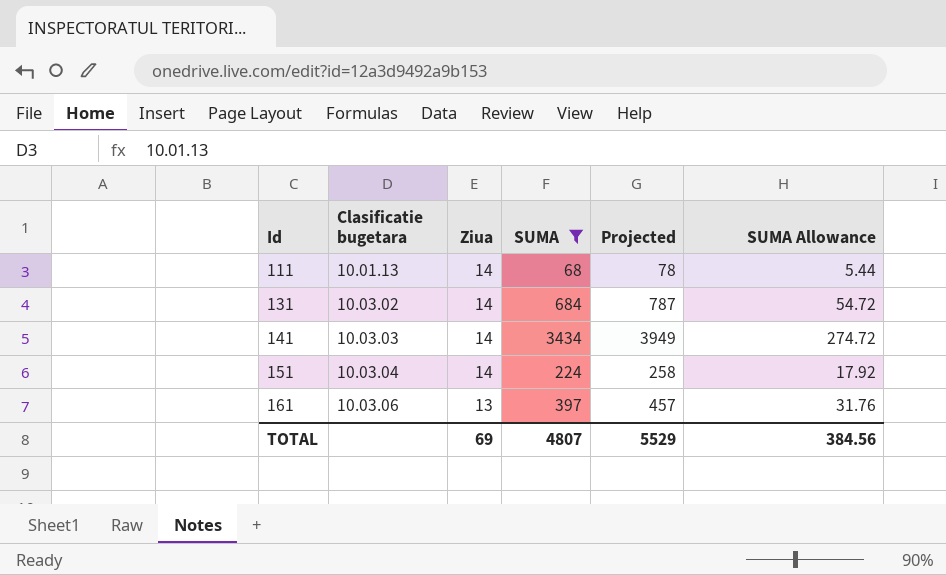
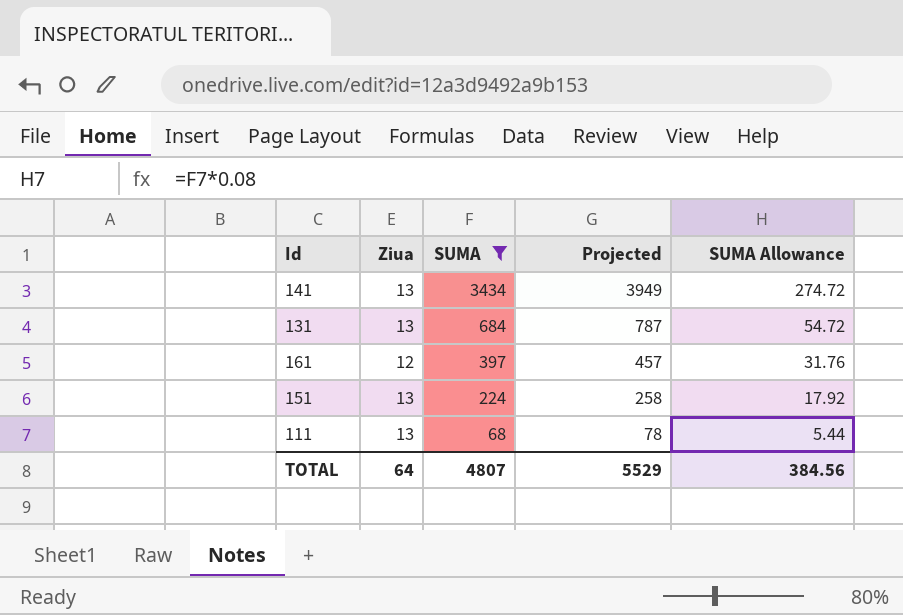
row order: Id ascending -> SUMA descending
column Clasificatie bugetara | position: 2 -> none
141 | Ziua: 14 -> 13
131 | Ziua: 14 -> 13
161 | Ziua: 13 -> 12
151 | Ziua: 14 -> 13
111 | Ziua: 14 -> 13
TOTAL | Ziua: 69 -> 64

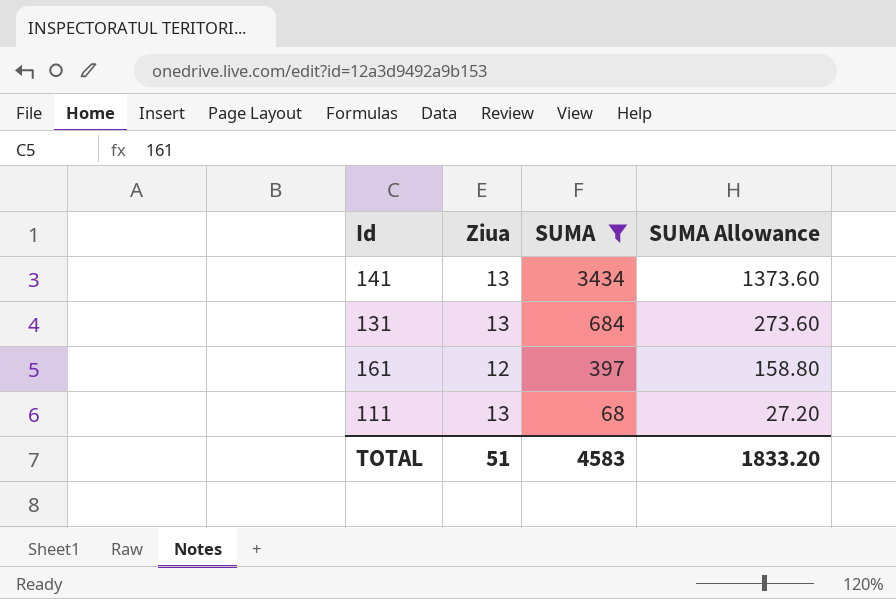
column Projected | formula: [SUMA] * 1.15 -> none
column SUMA Allowance | formula: [SUMA] * 0.08 -> [SUMA] * 0.4
row 151: 13 | 224 | 258 | 17.92 -> none
TOTAL | Ziua: 64 -> 51
TOTAL | SUMA: 4807 -> 4583
TOTAL | SUMA Allowance: 384.56 -> 1833.20

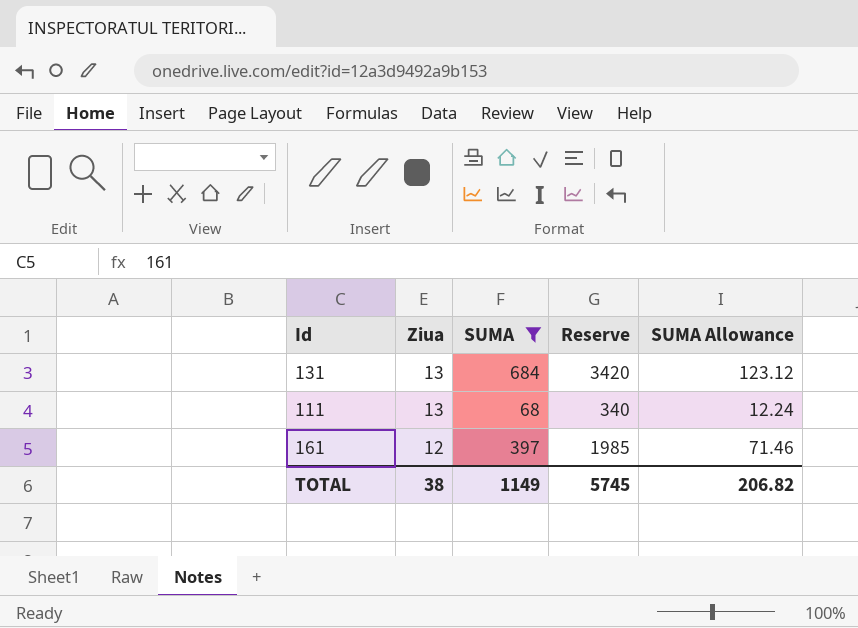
row order: SUMA descending -> Ziua descending
column Reserve | formula: none -> [SUMA] * 5
column SUMA Allowance | formula: [SUMA] * 0.4 -> [SUMA] * 0.18
row 141: 13 | 3434 | 1373.60 -> none
TOTAL | Ziua: 51 -> 38
TOTAL | SUMA: 4583 -> 1149
TOTAL | SUMA Allowance: 1833.20 -> 206.82

